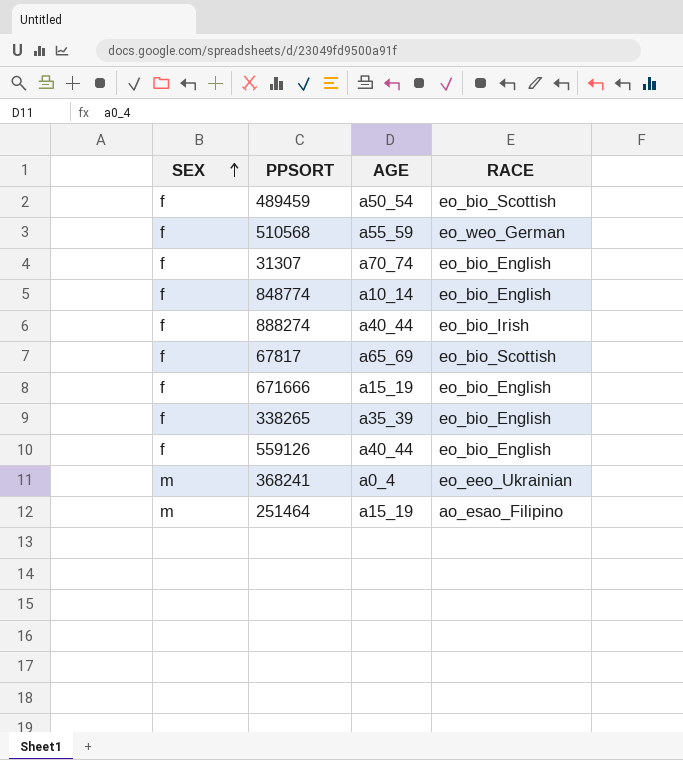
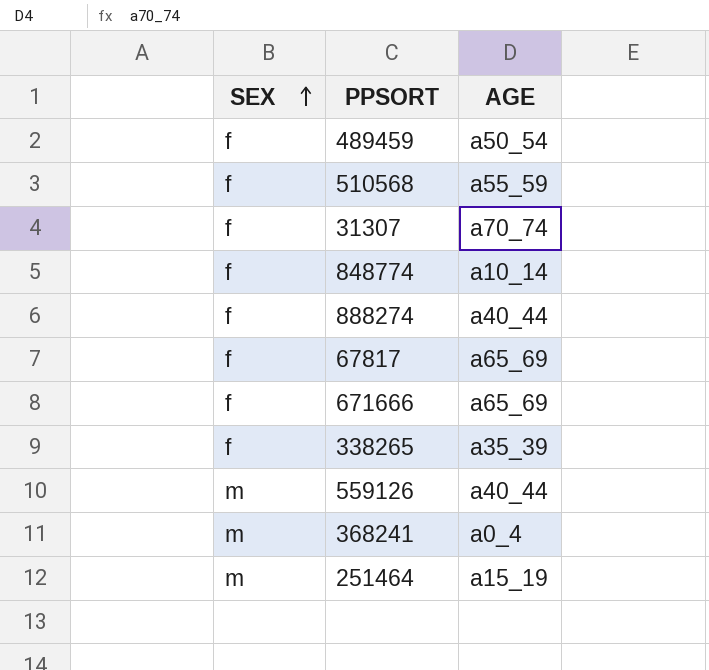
column RACE | position: 4 -> none
671666 | AGE: a15_19 -> a65_69
559126 | SEX: f -> m

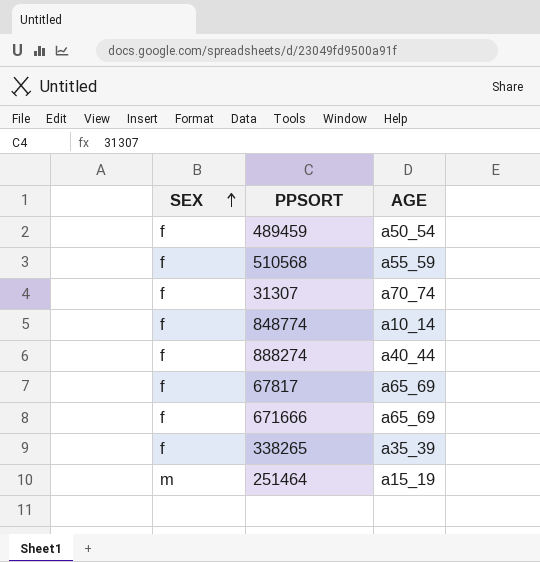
row 559126: m | a40_44 -> none
row 368241: m | a0_4 -> none

